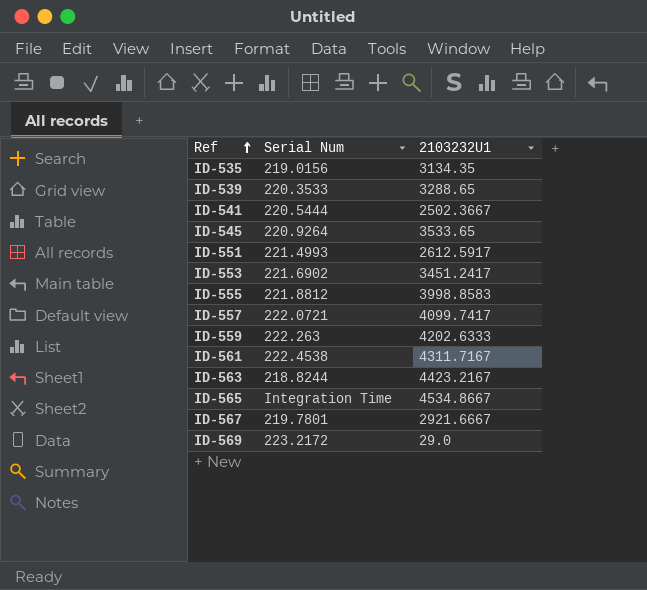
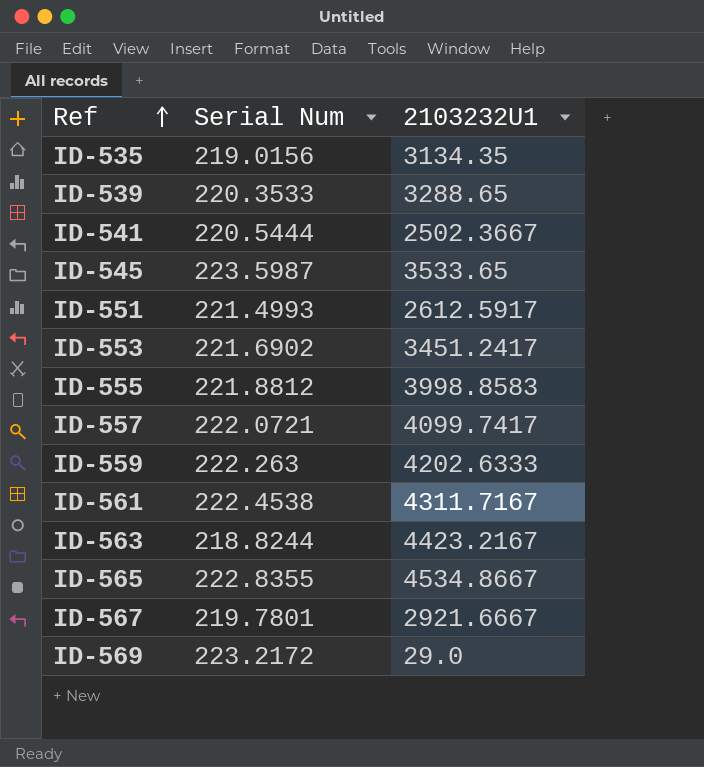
ID-545 | Serial Num: 220.9264 -> 223.5987
ID-565 | Serial Num: Integration Time -> 222.8355

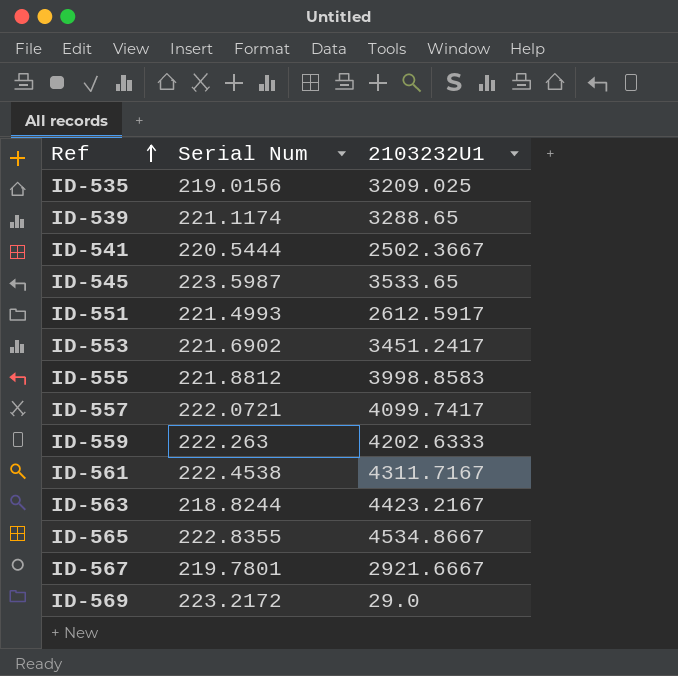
ID-535 | 2103232U1: 3134.35 -> 3209.025
ID-539 | Serial Num: 220.3533 -> 221.1174

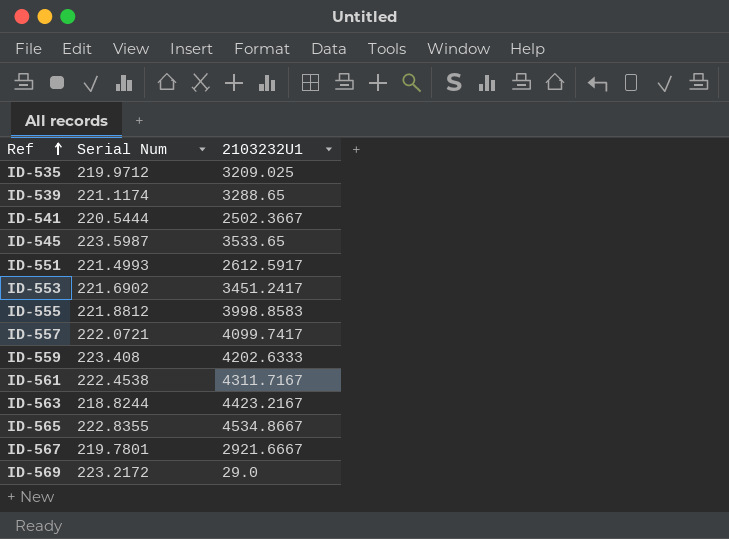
ID-535 | Serial Num: 219.0156 -> 219.9712
ID-559 | Serial Num: 222.263 -> 223.408

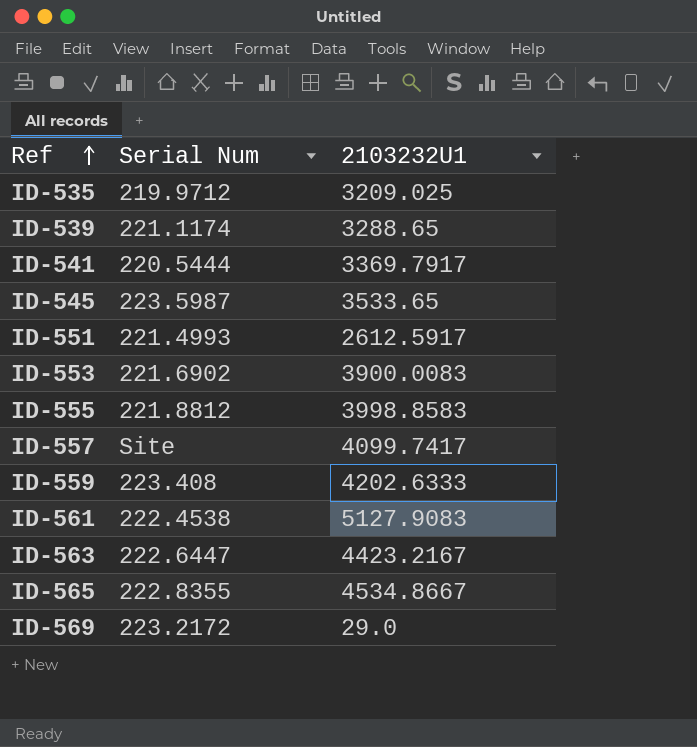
row ID-567: 219.7801 | 2921.6667 -> none
ID-541 | 2103232U1: 2502.3667 -> 3369.7917
ID-553 | 2103232U1: 3451.2417 -> 3900.0083
ID-557 | Serial Num: 222.0721 -> Site
ID-561 | 2103232U1: 4311.7167 -> 5127.9083
ID-563 | Serial Num: 218.8244 -> 222.6447

